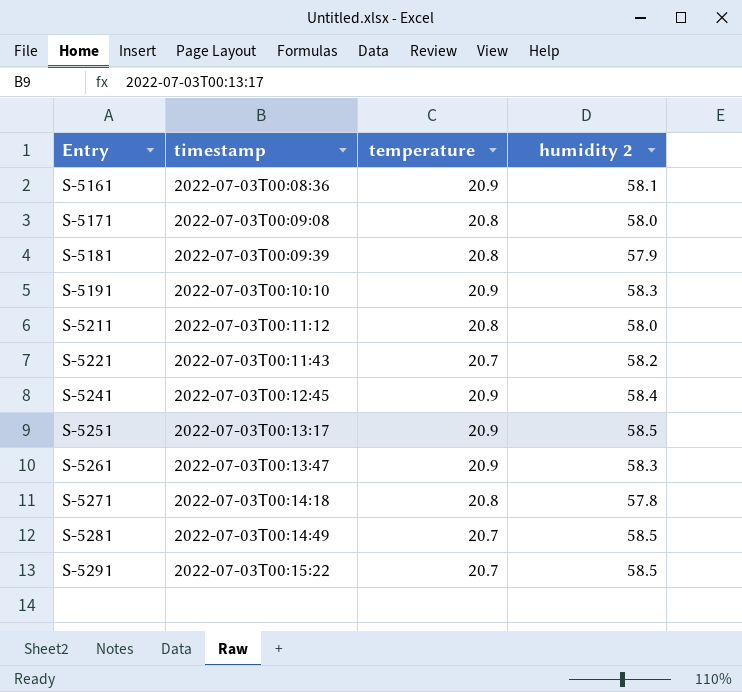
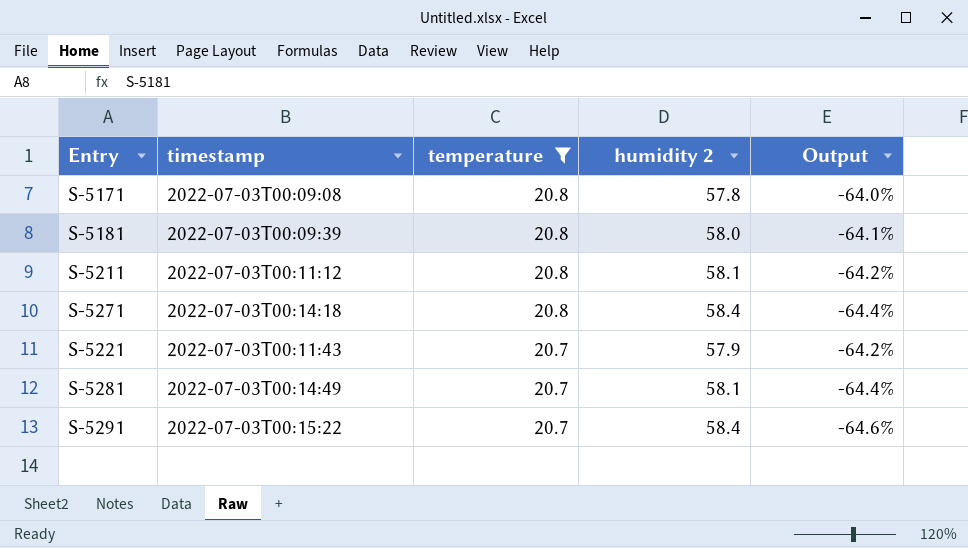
filter: none -> temperature != 20.9
row order: Entry ascending -> temperature descending
column Output | formula: none -> ([temperature] - [humidity 2]) / [humidity 2]
S-5171 | humidity 2: 58.0 -> 57.8
S-5181 | humidity 2: 57.9 -> 58.0
S-5211 | humidity 2: 58.0 -> 58.1
S-5271 | humidity 2: 57.8 -> 58.4
S-5221 | humidity 2: 58.2 -> 57.9
S-5281 | humidity 2: 58.5 -> 58.1
S-5291 | humidity 2: 58.5 -> 58.4

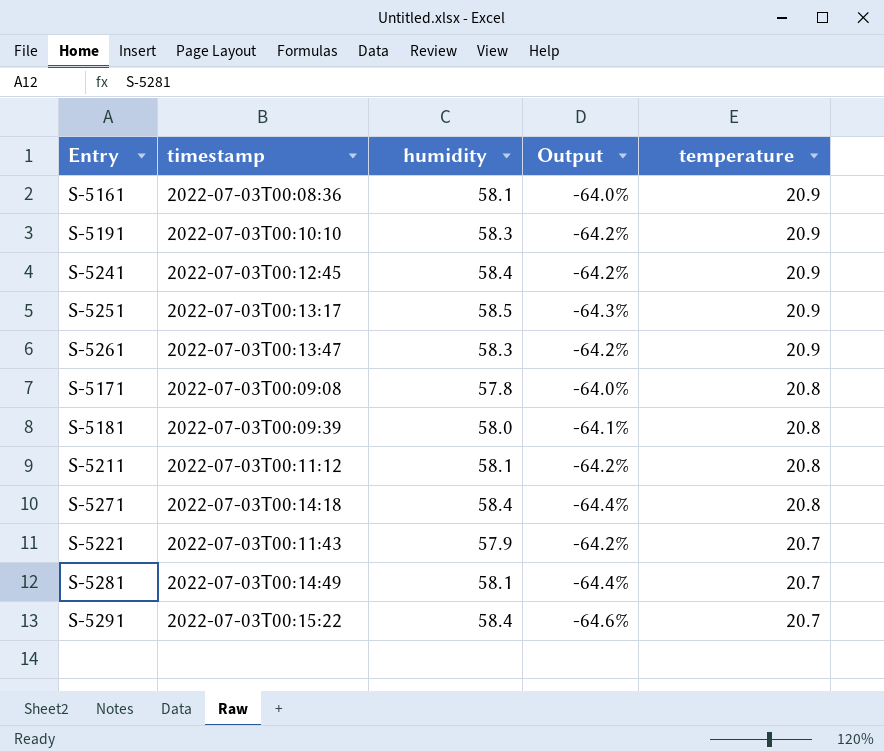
filter: temperature != 20.9 -> none
column name: humidity 2 -> humidity
column temperature | position: 3 -> 5

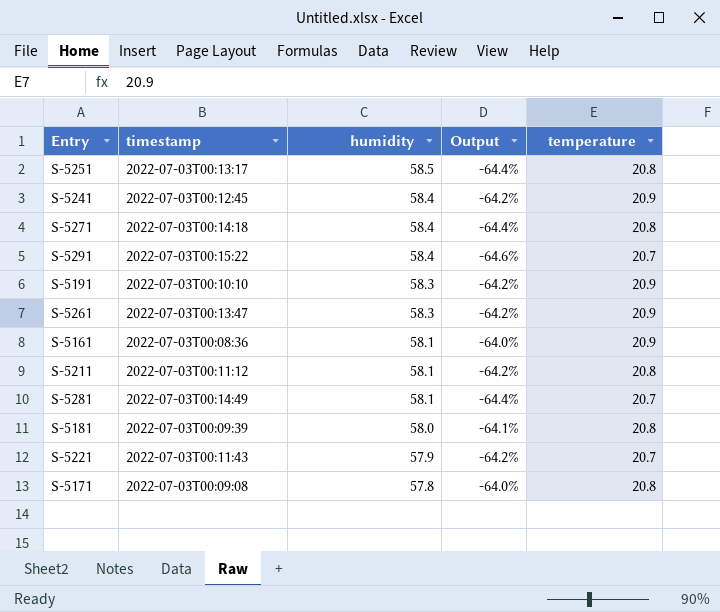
row order: temperature descending -> humidity descending
S-5251 | Output: -64.3% -> -64.4%
S-5251 | temperature: 20.9 -> 20.8

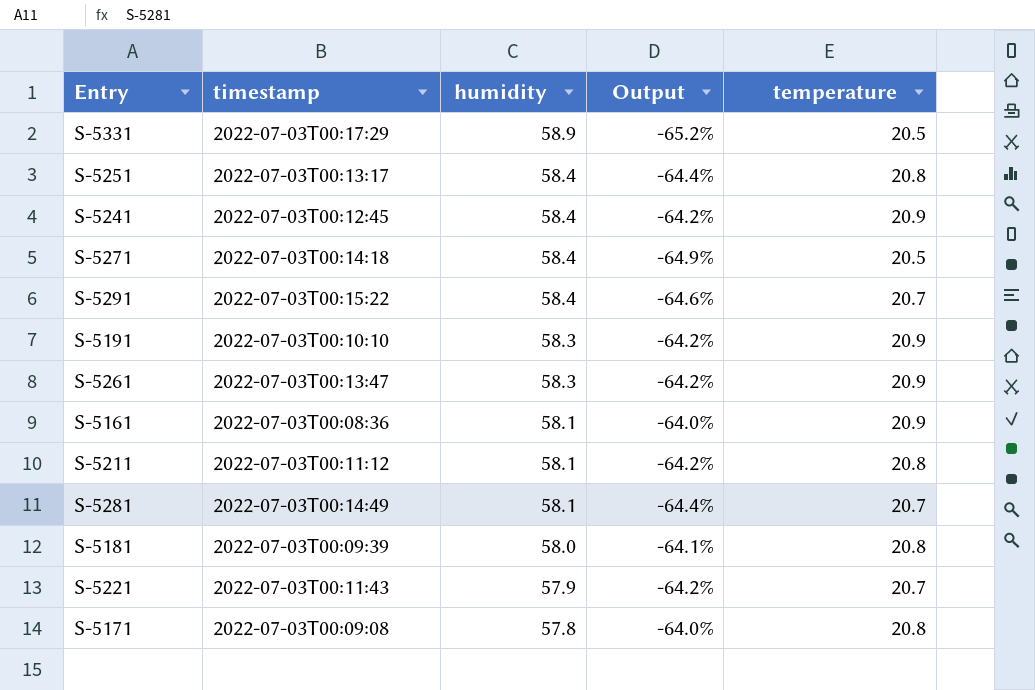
row S-5331: none -> 2022-07-03T00:17:29 | 58.9 | -65.2% | 20.5
S-5251 | humidity: 58.5 -> 58.4
S-5271 | Output: -64.4% -> -64.9%
S-5271 | temperature: 20.8 -> 20.5

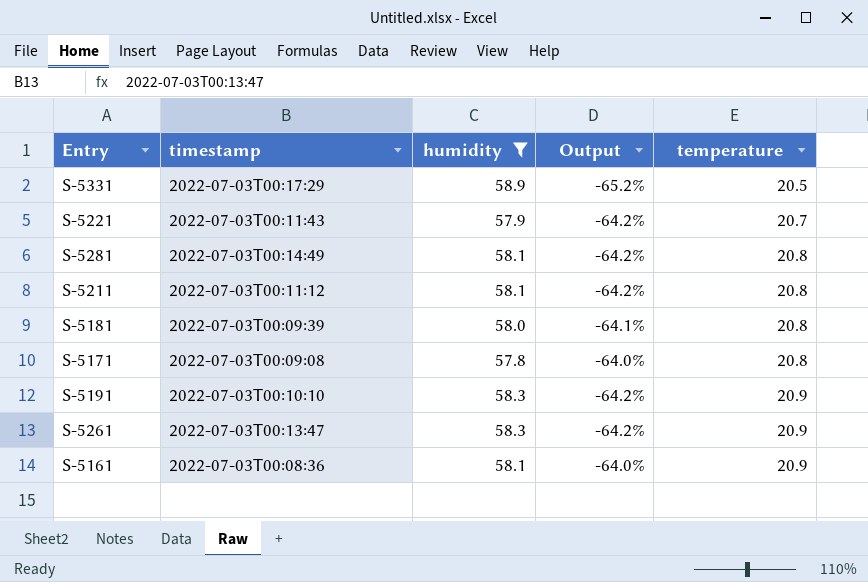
filter: none -> humidity != 58.4
row order: humidity descending -> temperature ascending
S-5281 | Output: -64.4% -> -64.2%
S-5281 | temperature: 20.7 -> 20.8

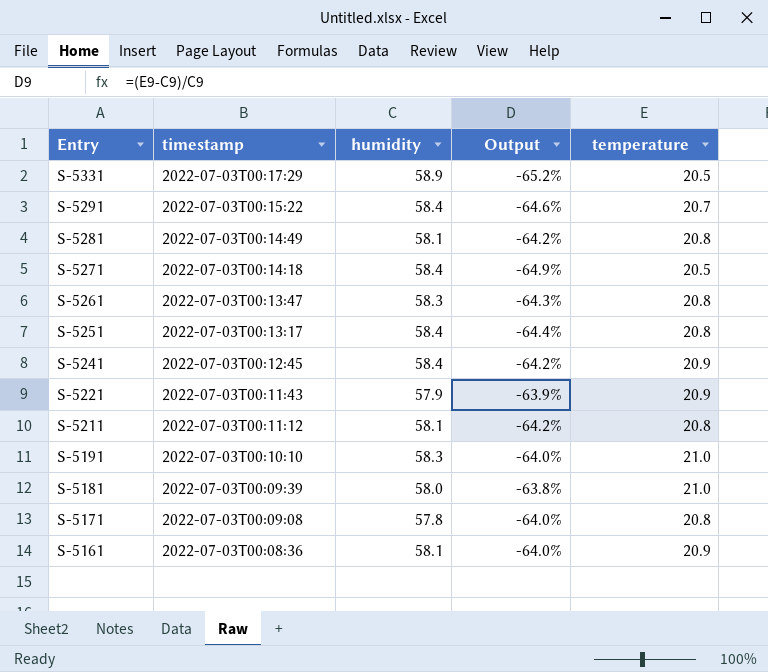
filter: humidity != 58.4 -> none
row order: temperature ascending -> Entry descending
S-5261 | Output: -64.2% -> -64.3%
S-5261 | temperature: 20.9 -> 20.8
S-5221 | Output: -64.2% -> -63.9%
S-5221 | temperature: 20.7 -> 20.9
S-5191 | Output: -64.2% -> -64.0%
S-5191 | temperature: 20.9 -> 21.0
S-5181 | Output: -64.1% -> -63.8%
S-5181 | temperature: 20.8 -> 21.0

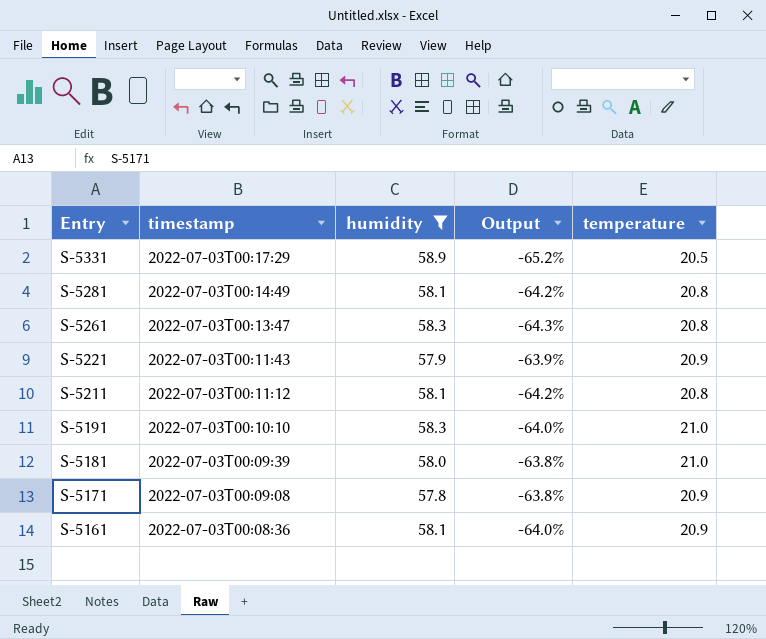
filter: none -> humidity != 58.4
S-5171 | Output: -64.0% -> -63.8%
S-5171 | temperature: 20.8 -> 20.9

